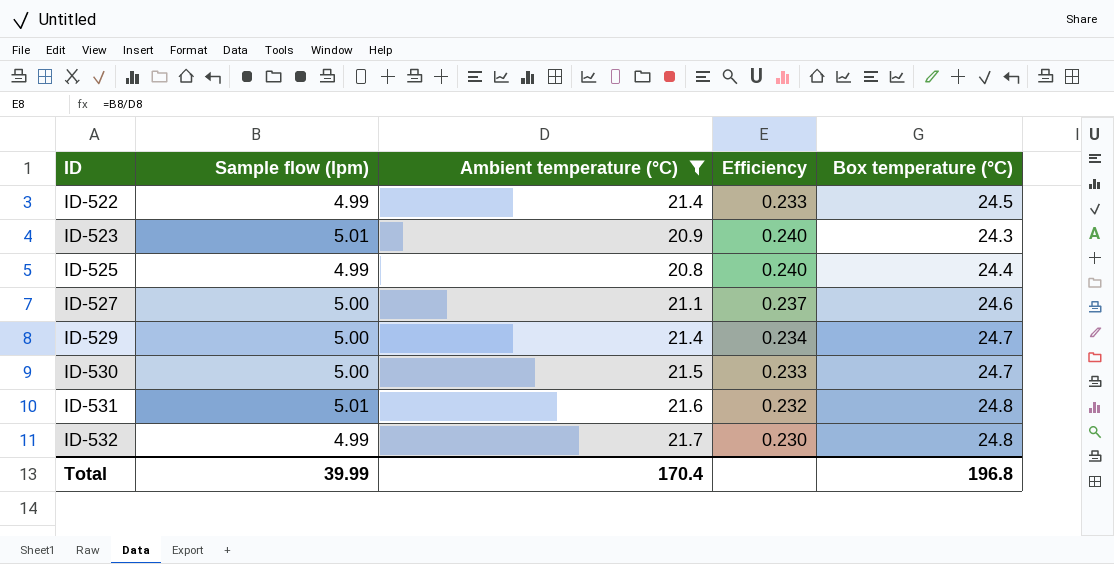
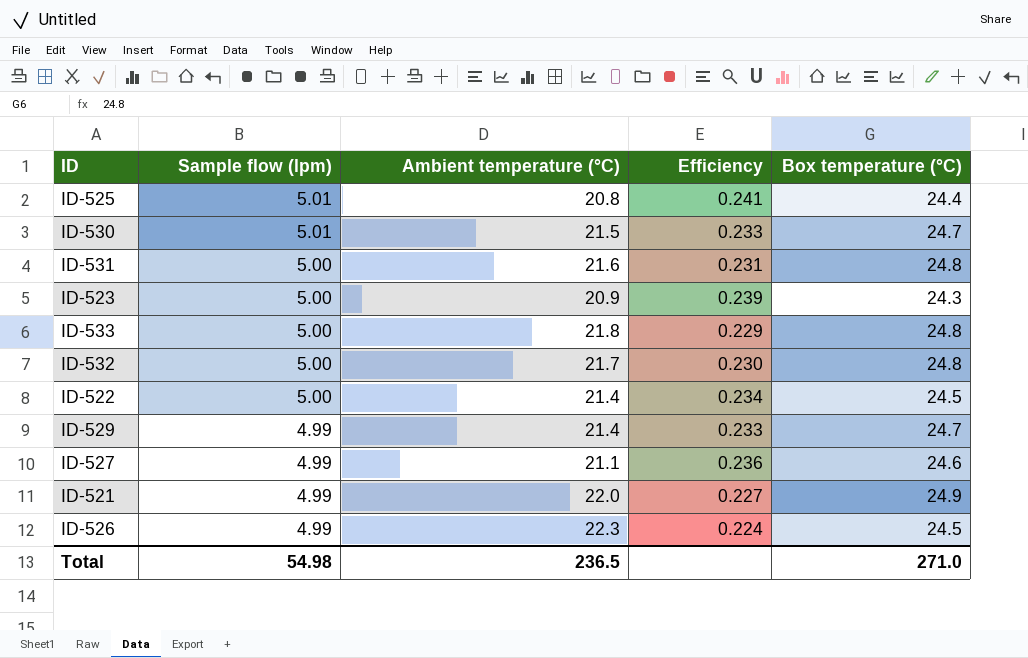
filter: Ambient temperature (°C) <= 21.7 -> none
row order: ID ascending -> Sample flow (lpm) descending
ID-525 | Sample flow (lpm): 4.99 -> 5.01
ID-525 | Efficiency: 0.240 -> 0.241
ID-530 | Sample flow (lpm): 5.00 -> 5.01
ID-531 | Sample flow (lpm): 5.01 -> 5.00
ID-531 | Efficiency: 0.232 -> 0.231
ID-523 | Sample flow (lpm): 5.01 -> 5.00
ID-523 | Efficiency: 0.240 -> 0.239
ID-532 | Sample flow (lpm): 4.99 -> 5.00
ID-522 | Sample flow (lpm): 4.99 -> 5.00
ID-522 | Efficiency: 0.233 -> 0.234
ID-529 | Sample flow (lpm): 5.00 -> 4.99
ID-529 | Efficiency: 0.234 -> 0.233
ID-527 | Sample flow (lpm): 5.00 -> 4.99
ID-527 | Efficiency: 0.237 -> 0.236
Total | Sample flow (lpm): 39.99 -> 54.98
Total | Ambient temperature (°C): 170.4 -> 236.5
Total | Box temperature (°C): 196.8 -> 271.0

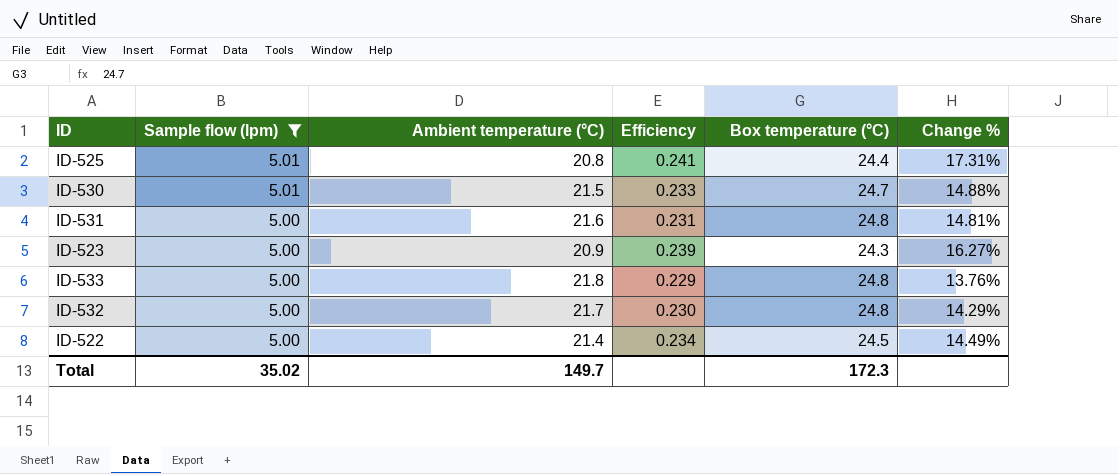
filter: none -> Sample flow (lpm) != 4.99
column Change % | formula: none -> ([Box temperature (°C)] - [Ambient temperature (°C)]) / [Ambient temperature (°C)]
Total | Sample flow (lpm): 54.98 -> 35.02
Total | Ambient temperature (°C): 236.5 -> 149.7
Total | Box temperature (°C): 271.0 -> 172.3

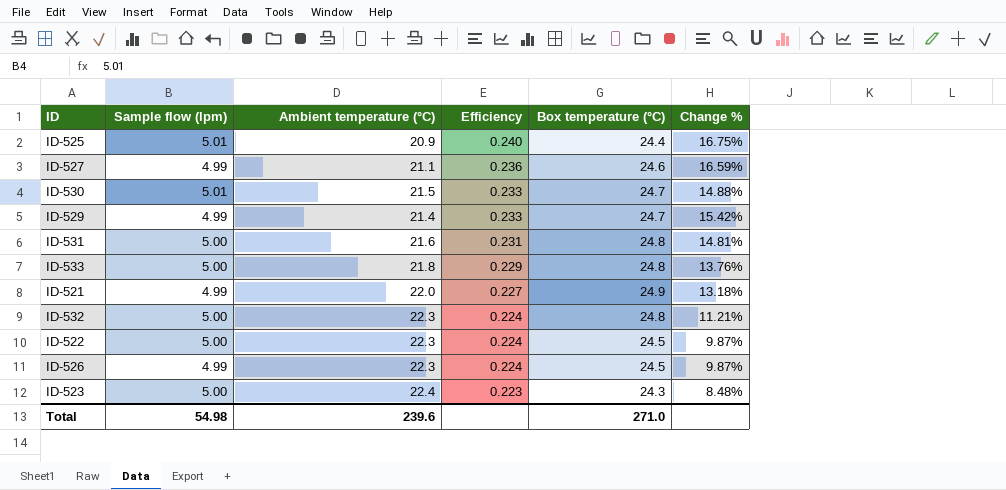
filter: Sample flow (lpm) != 4.99 -> none
row order: Sample flow (lpm) descending -> Efficiency descending
ID-525 | Ambient temperature (°C): 20.8 -> 20.9
ID-525 | Efficiency: 0.241 -> 0.240
ID-525 | Change %: 17.31% -> 16.75%
ID-532 | Ambient temperature (°C): 21.7 -> 22.3
ID-532 | Efficiency: 0.230 -> 0.224
ID-532 | Change %: 14.29% -> 11.21%
ID-522 | Ambient temperature (°C): 21.4 -> 22.3
ID-522 | Efficiency: 0.234 -> 0.224
ID-522 | Change %: 14.49% -> 9.87%
ID-523 | Ambient temperature (°C): 20.9 -> 22.4
ID-523 | Efficiency: 0.239 -> 0.223
ID-523 | Change %: 16.27% -> 8.48%
Total | Sample flow (lpm): 35.02 -> 54.98
Total | Ambient temperature (°C): 149.7 -> 239.6
Total | Box temperature (°C): 172.3 -> 271.0

